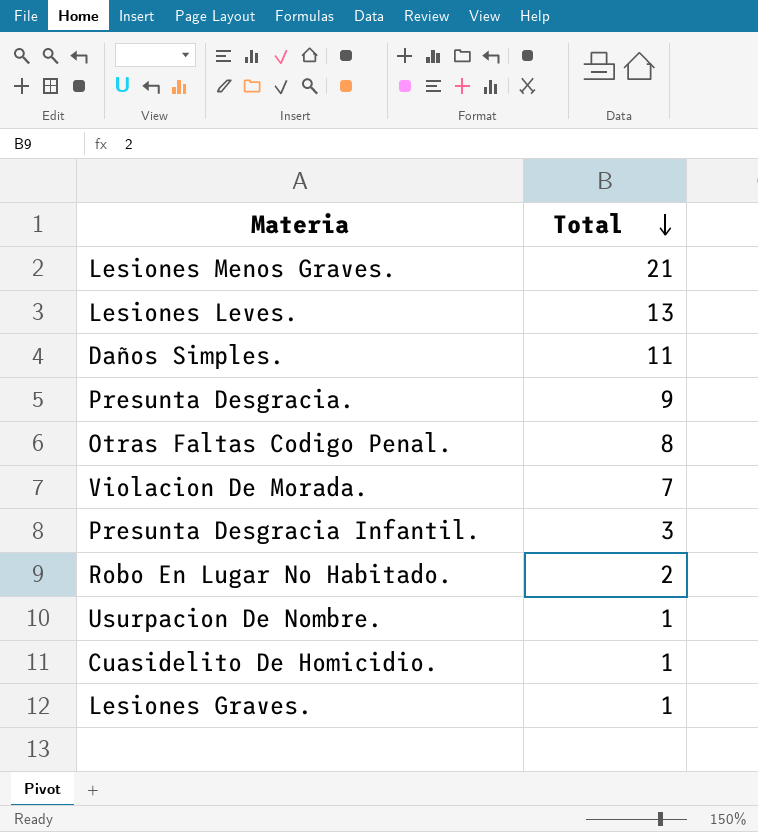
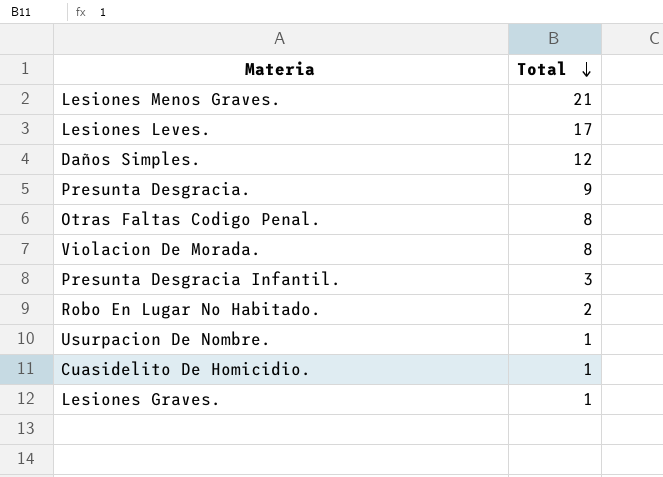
Lesiones Leves. | Total: 13 -> 17
Daños Simples. | Total: 11 -> 12
Violacion De Morada. | Total: 7 -> 8

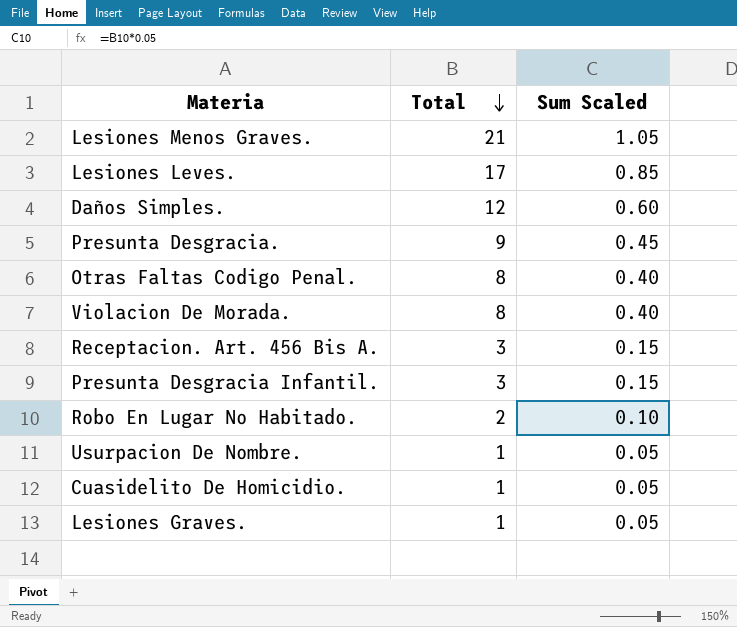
column Sum Scaled | formula: none -> [Total] * 0.05
row Receptacion. Art. 456 Bis A.: none -> 3 | 0.15

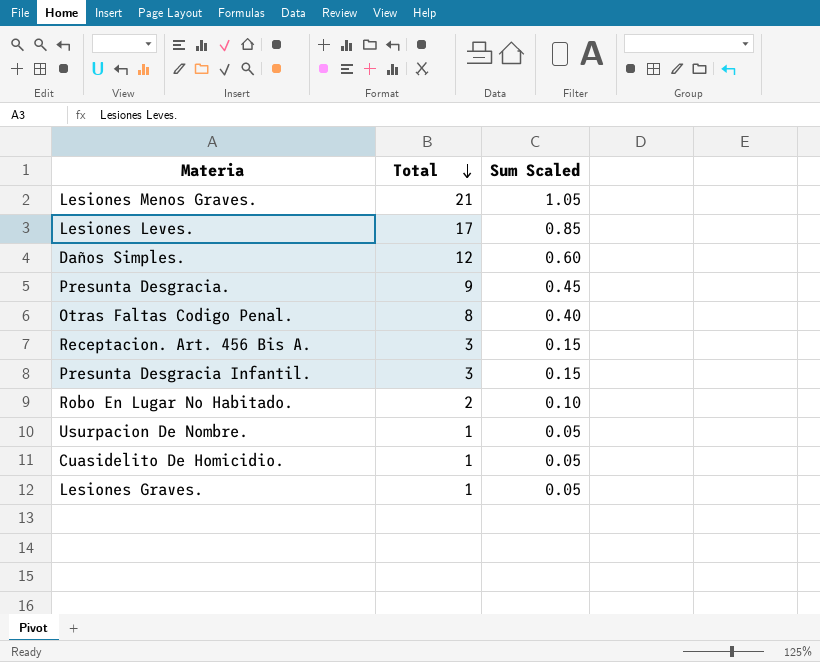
row Violacion De Morada.: 8 | 0.40 -> none

